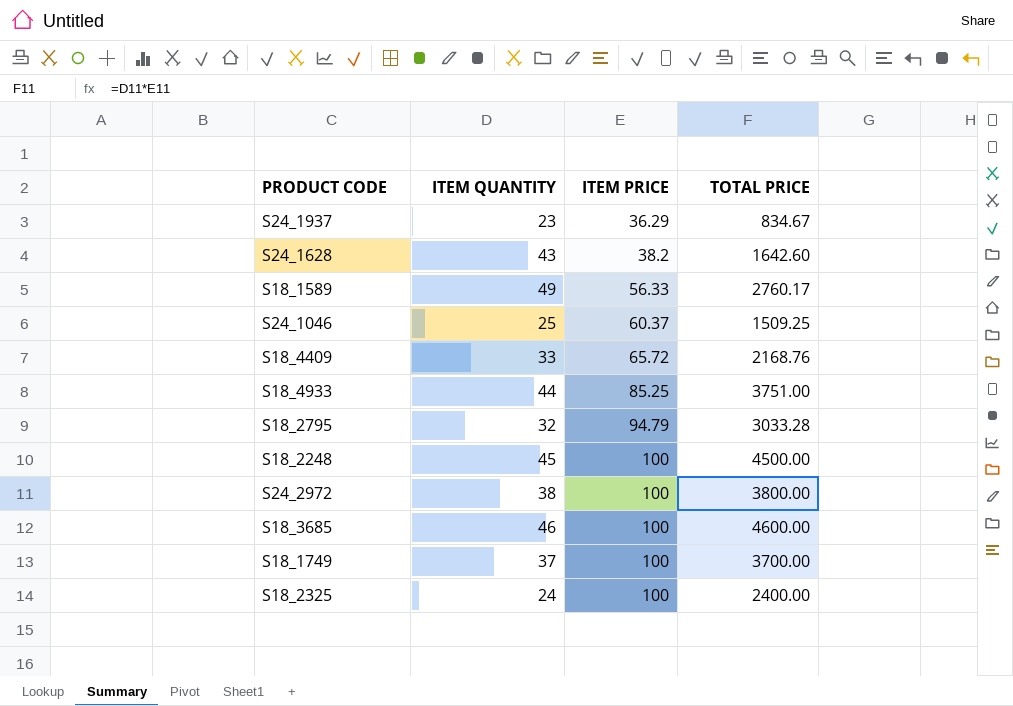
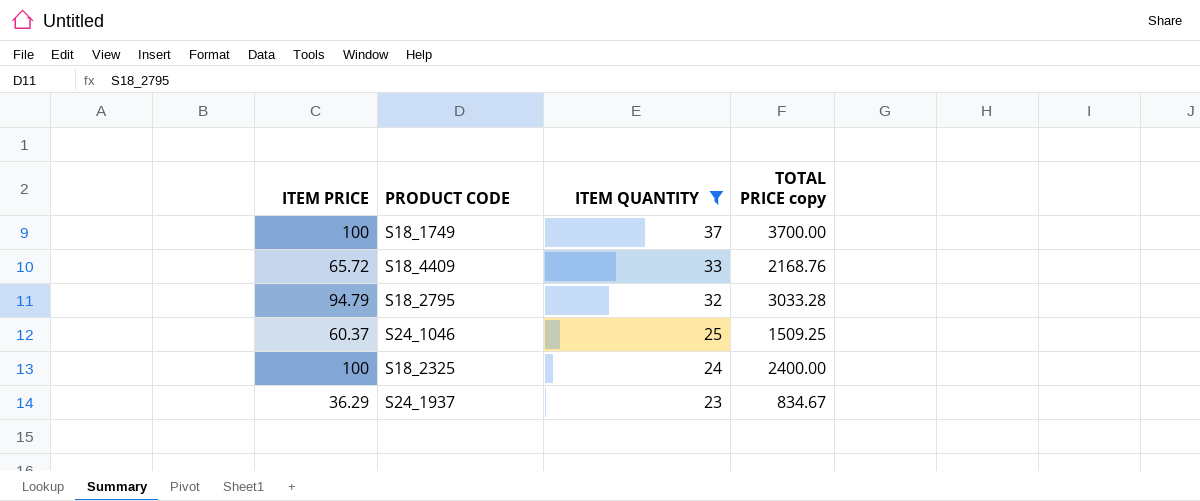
filter: none -> ITEM QUANTITY <= 37
row order: ITEM PRICE ascending -> ITEM QUANTITY descending
column ITEM PRICE | position: 3 -> 1
column name: TOTAL PRICE -> TOTAL PRICE copy

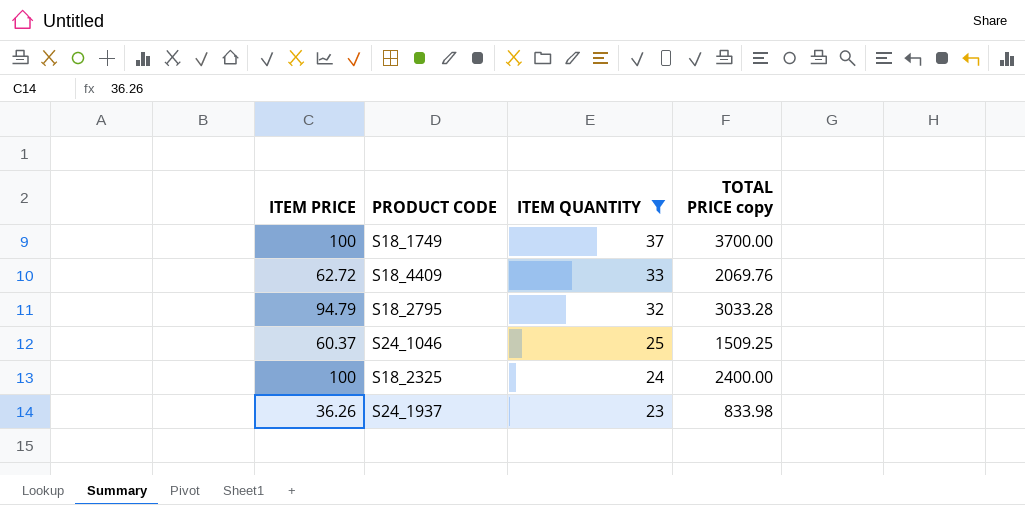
S18_4409 | ITEM PRICE: 65.72 -> 62.72
S18_4409 | TOTAL PRICE copy: 2168.76 -> 2069.76
S24_1937 | ITEM PRICE: 36.29 -> 36.26
S24_1937 | TOTAL PRICE copy: 834.67 -> 833.98

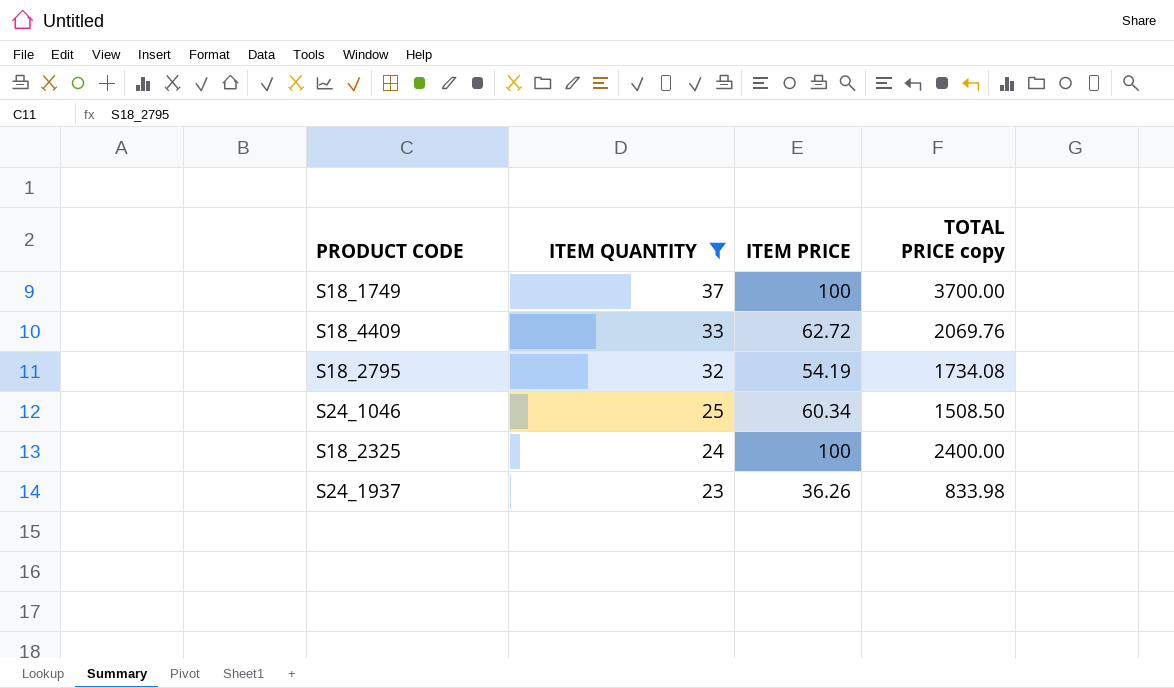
column ITEM PRICE | position: 1 -> 3
S18_2795 | ITEM PRICE: 94.79 -> 54.19
S18_2795 | TOTAL PRICE copy: 3033.28 -> 1734.08
S24_1046 | ITEM PRICE: 60.37 -> 60.34
S24_1046 | TOTAL PRICE copy: 1509.25 -> 1508.50

